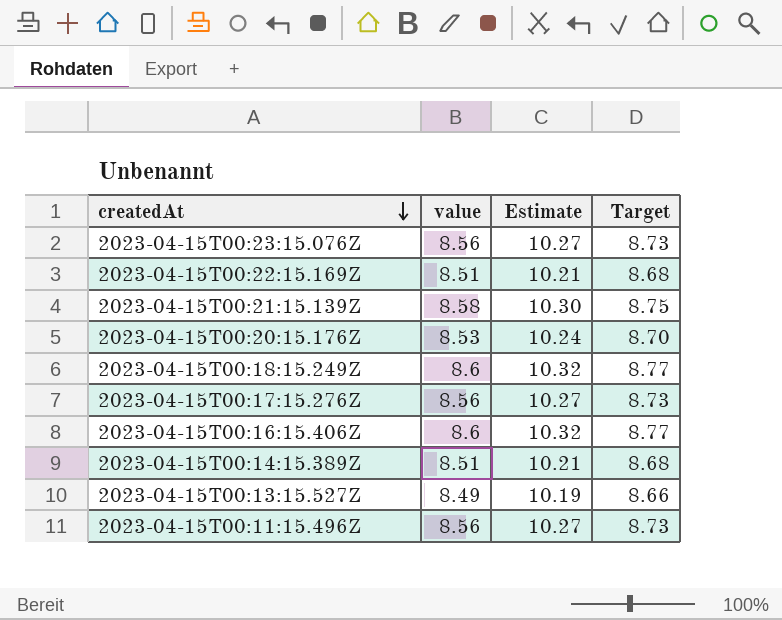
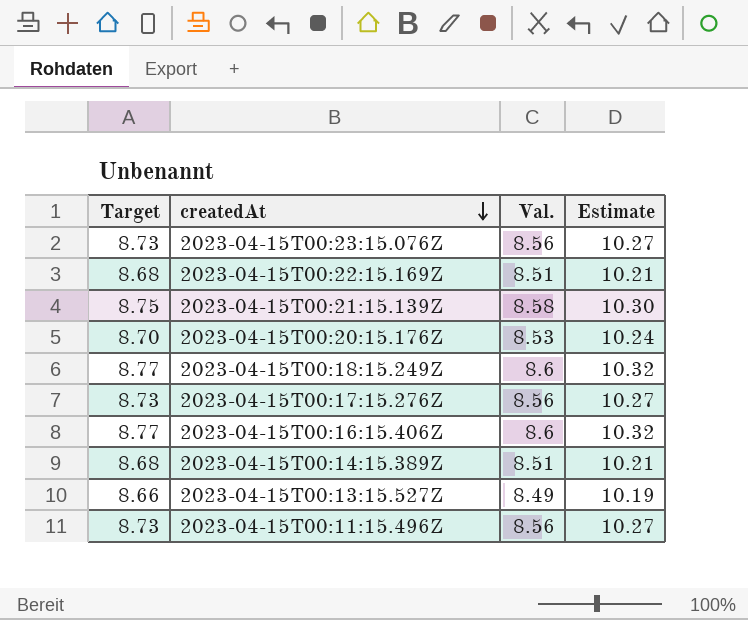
column Target | position: 4 -> 1
column name: value -> Val.

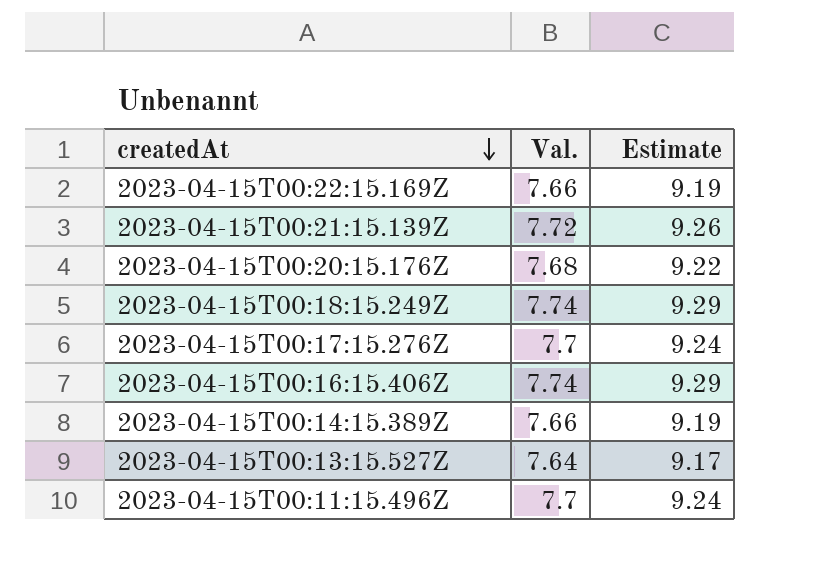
column Target | formula: [Val.] * 1.02 -> none
row 2023-04-15T00:23:15.076Z: 8.73 | 8.56 | 10.27 -> none
2023-04-15T00:22:15.169Z | Val.: 8.51 -> 7.66
2023-04-15T00:22:15.169Z | Estimate: 10.21 -> 9.19
2023-04-15T00:21:15.139Z | Val.: 8.58 -> 7.72
2023-04-15T00:21:15.139Z | Estimate: 10.30 -> 9.26
2023-04-15T00:20:15.176Z | Val.: 8.53 -> 7.68
2023-04-15T00:20:15.176Z | Estimate: 10.24 -> 9.22
2023-04-15T00:18:15.249Z | Val.: 8.6 -> 7.74
2023-04-15T00:18:15.249Z | Estimate: 10.32 -> 9.29
2023-04-15T00:17:15.276Z | Val.: 8.56 -> 7.7
2023-04-15T00:17:15.276Z | Estimate: 10.27 -> 9.24
2023-04-15T00:16:15.406Z | Val.: 8.6 -> 7.74
2023-04-15T00:16:15.406Z | Estimate: 10.32 -> 9.29
2023-04-15T00:14:15.389Z | Val.: 8.51 -> 7.66
2023-04-15T00:14:15.389Z | Estimate: 10.21 -> 9.19
2023-04-15T00:13:15.527Z | Val.: 8.49 -> 7.64
2023-04-15T00:13:15.527Z | Estimate: 10.19 -> 9.17
2023-04-15T00:11:15.496Z | Val.: 8.56 -> 7.7
2023-04-15T00:11:15.496Z | Estimate: 10.27 -> 9.24

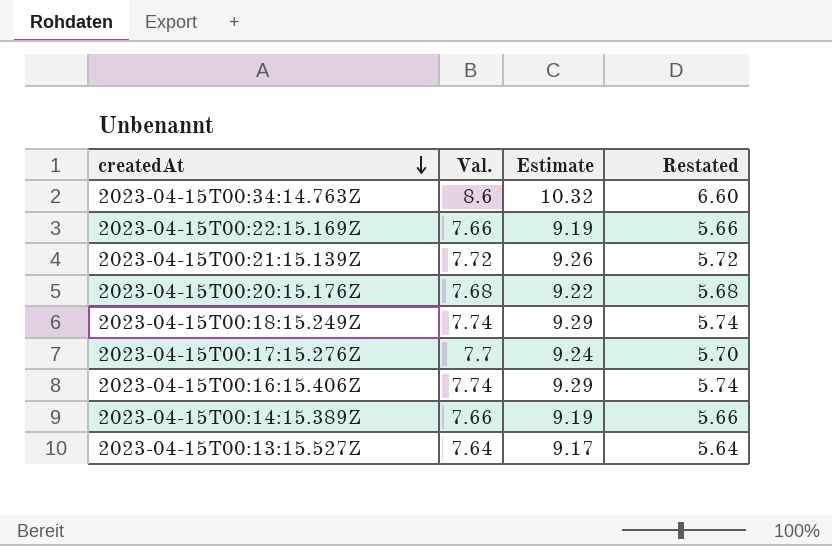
column Restated | formula: none -> [Val.] - 2
row 2023-04-15T00:11:15.496Z: 7.7 | 9.24 -> none
row 2023-04-15T00:34:14.763Z: none -> 8.6 | 10.32 | 6.60

